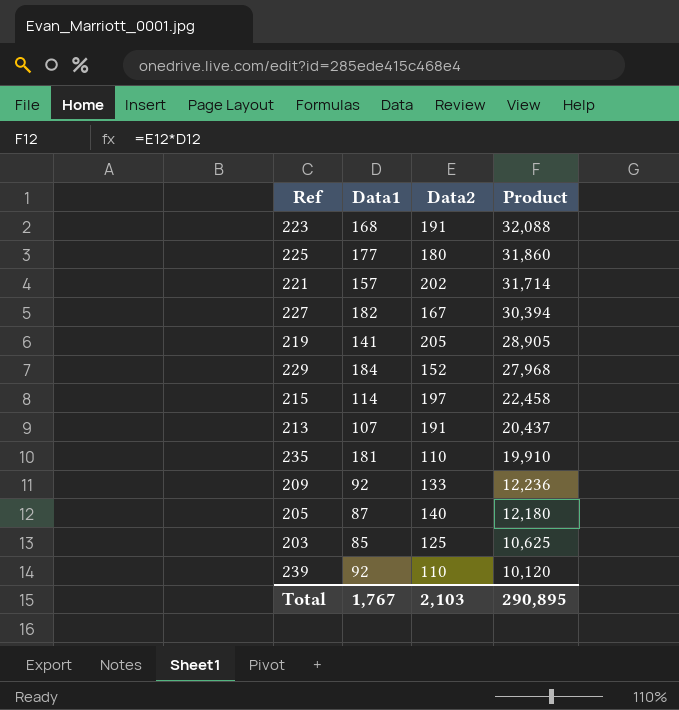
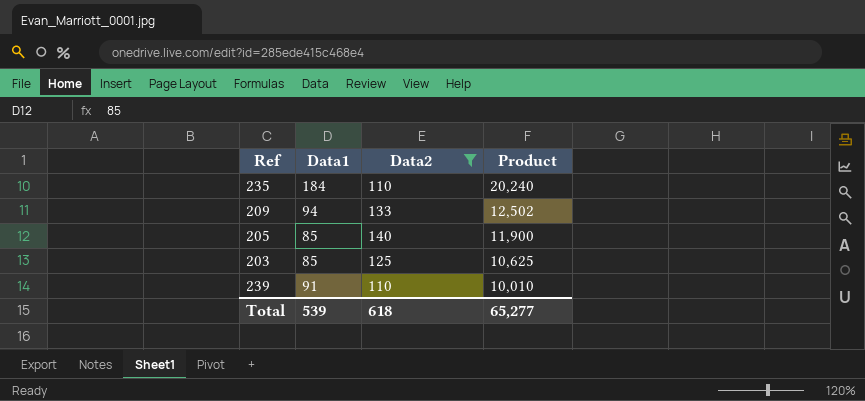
filter: none -> Data2 <= 140
235 | Data1: 181 -> 184
235 | Product: 19,910 -> 20,240
209 | Data1: 92 -> 94
209 | Product: 12,236 -> 12,502
205 | Data1: 87 -> 85
205 | Product: 12,180 -> 11,900
239 | Data1: 92 -> 91
239 | Product: 10,120 -> 10,010
Total | Data1: 1,767 -> 539
Total | Data2: 2,103 -> 618
Total | Product: 290,895 -> 65,277

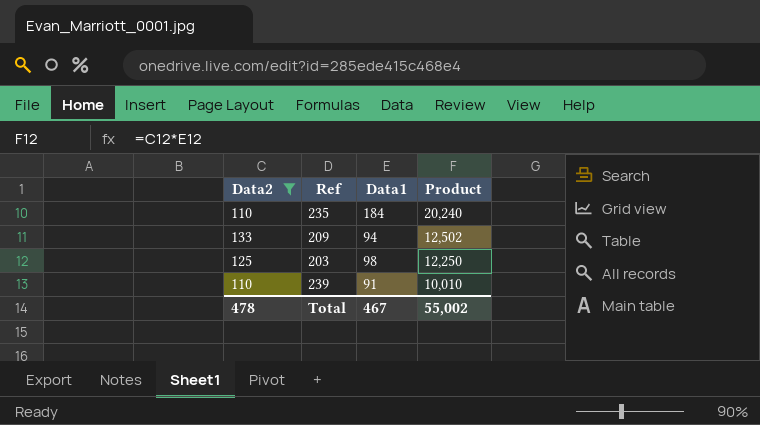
column Data2 | position: 3 -> 1
row 205: 85 | 140 | 11,900 -> none
203 | Data1: 85 -> 98
203 | Product: 10,625 -> 12,250
Total | Data2: 618 -> 478
Total | Data1: 539 -> 467
Total | Product: 65,277 -> 55,002

